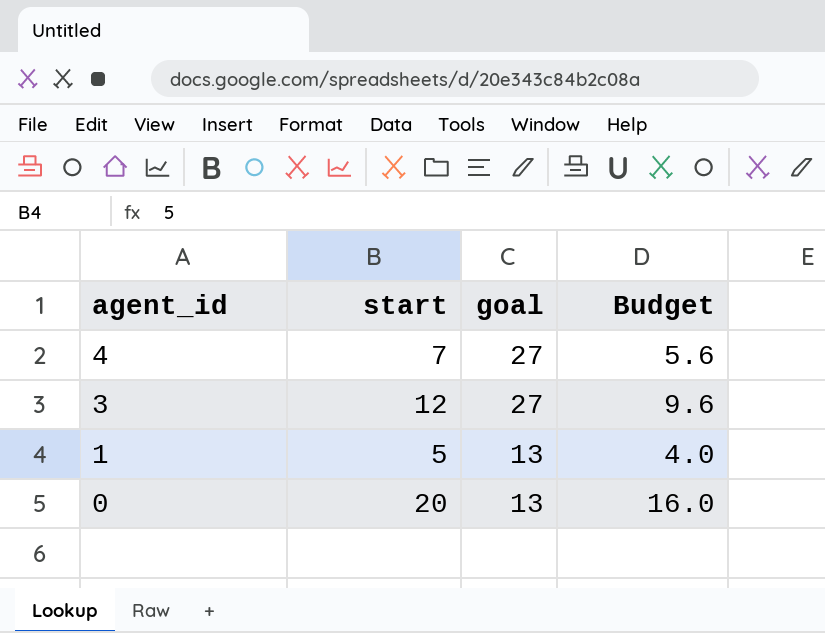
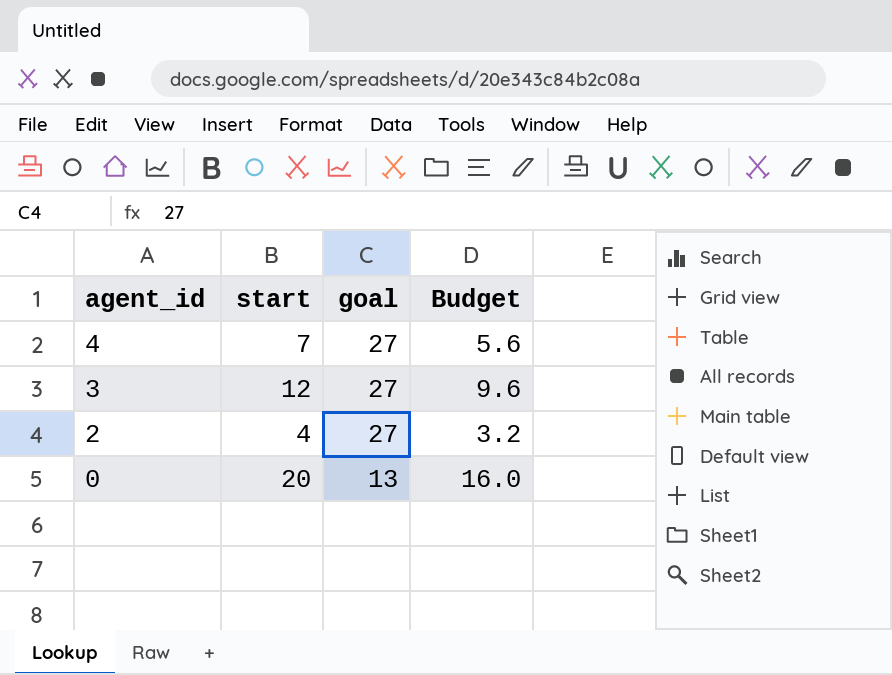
row 1: 5 | 13 | 4.0 -> none
row 2: none -> 4 | 27 | 3.2

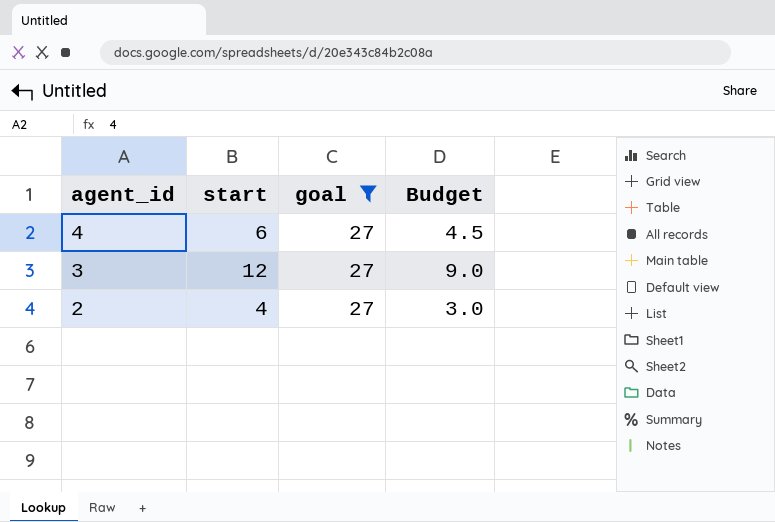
filter: none -> goal = 27
column Budget | formula: [start] * 0.8 -> [start] * 0.75
4 | start: 7 -> 6

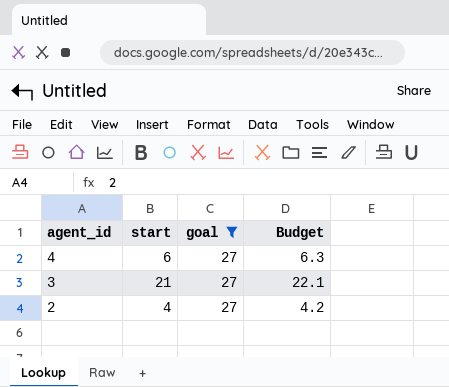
column Budget | formula: [start] * 0.75 -> [start] * 1.05
3 | start: 12 -> 21

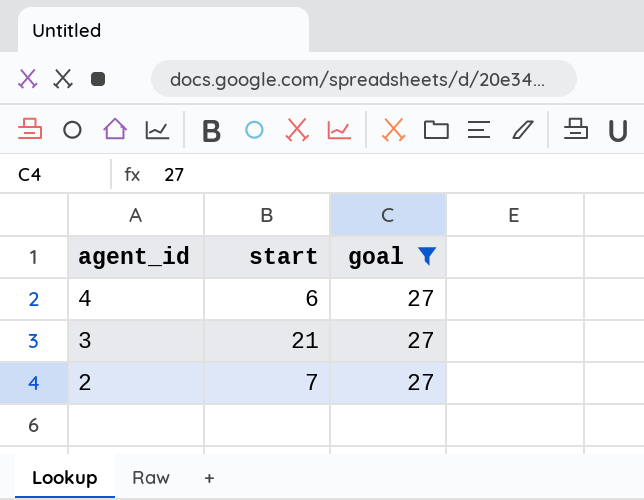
column Budget | formula: [start] * 1.05 -> none
2 | start: 4 -> 7

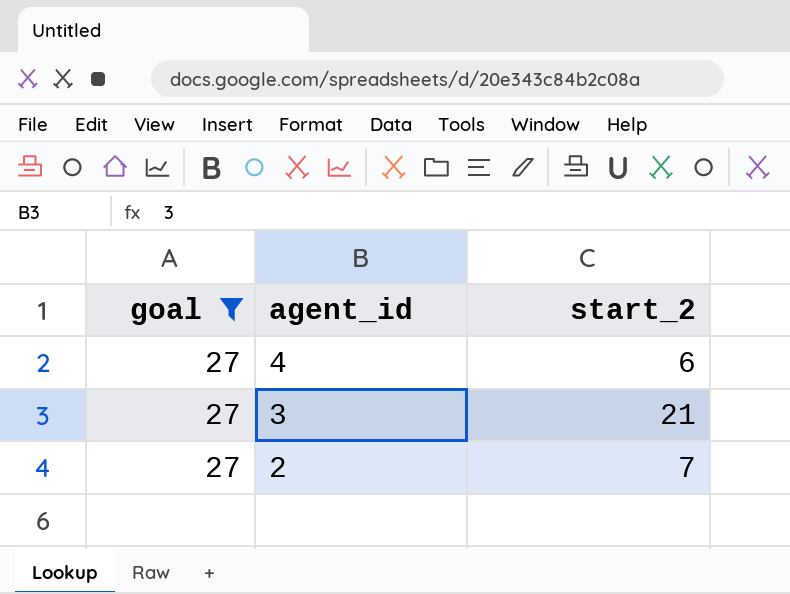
column goal | position: 3 -> 1
column name: start -> start_2

